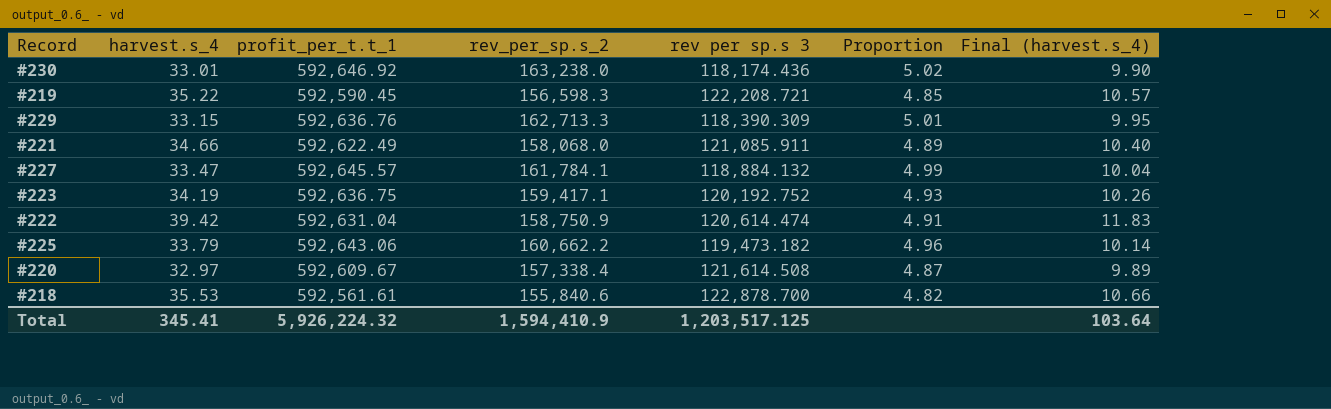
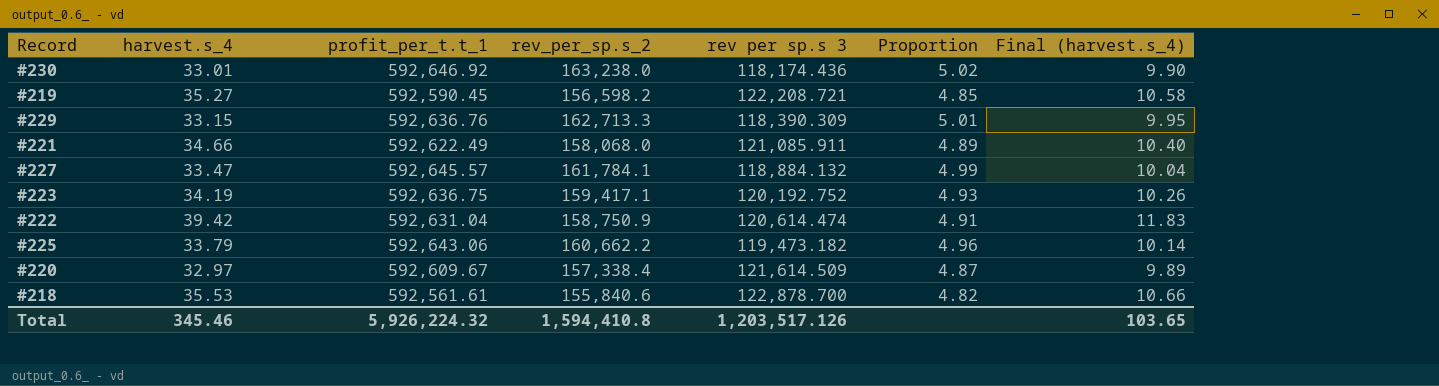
#219 | harvest.s_4: 35.22 -> 35.27
#219 | rev_per_sp.s_2: 156,598.3 -> 156,598.2
#219 | Final (harvest.s_4): 10.57 -> 10.58
#220 | rev per sp.s 3: 121,614.508 -> 121,614.509
Total | harvest.s_4: 345.41 -> 345.46
Total | rev_per_sp.s_2: 1,594,410.9 -> 1,594,410.8
Total | rev per sp.s 3: 1,203,517.125 -> 1,203,517.126
Total | Final (harvest.s_4): 103.64 -> 103.65

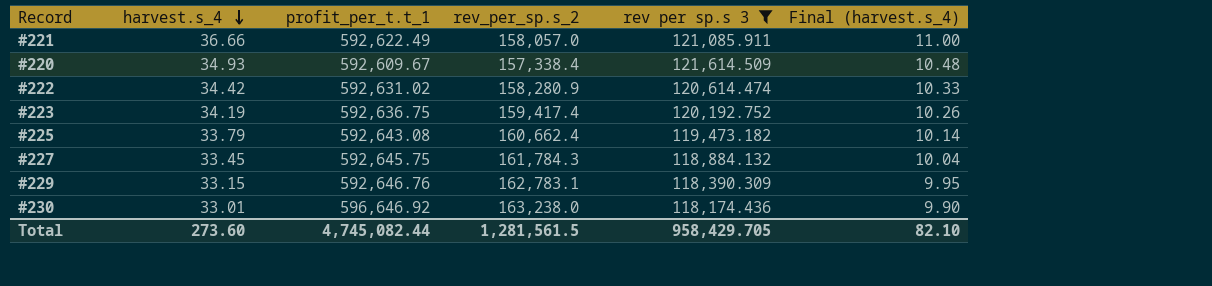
filter: none -> rev per sp.s 3 <= 121,614.509
row order: none -> harvest.s_4 descending
column Proportion | formula: [profit_per_t.t_1] / [rev per sp.s 3] -> none
#221 | harvest.s_4: 34.66 -> 36.66
#221 | rev_per_sp.s_2: 158,068.0 -> 158,057.0
#221 | Final (harvest.s_4): 10.40 -> 11.00
#220 | harvest.s_4: 32.97 -> 34.93
#220 | Final (harvest.s_4): 9.89 -> 10.48
#222 | harvest.s_4: 39.42 -> 34.42
#222 | profit_per_t.t_1: 592,631.04 -> 592,631.02
#222 | rev_per_sp.s_2: 158,750.9 -> 158,280.9
#222 | Final (harvest.s_4): 11.83 -> 10.33
#223 | rev_per_sp.s_2: 159,417.1 -> 159,417.4
#225 | profit_per_t.t_1: 592,643.06 -> 592,643.08
#225 | rev_per_sp.s_2: 160,662.2 -> 160,662.4
#227 | harvest.s_4: 33.47 -> 33.45
#227 | profit_per_t.t_1: 592,645.57 -> 592,645.75
#227 | rev_per_sp.s_2: 161,784.1 -> 161,784.3
#229 | profit_per_t.t_1: 592,636.76 -> 592,646.76
#229 | rev_per_sp.s_2: 162,713.3 -> 162,783.1
#230 | profit_per_t.t_1: 592,646.92 -> 596,646.92
Total | harvest.s_4: 345.46 -> 273.60
Total | profit_per_t.t_1: 5,926,224.32 -> 4,745,082.44
Total | rev_per_sp.s_2: 1,594,410.8 -> 1,281,561.5
Total | rev per sp.s 3: 1,203,517.126 -> 958,429.705
Total | Final (harvest.s_4): 103.65 -> 82.10

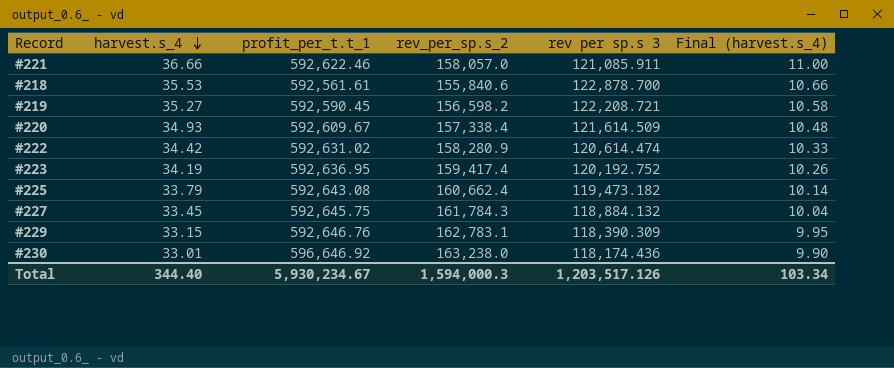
filter: rev per sp.s 3 <= 121,614.509 -> none
#221 | profit_per_t.t_1: 592,622.49 -> 592,622.46
#223 | profit_per_t.t_1: 592,636.75 -> 592,636.95
Total | harvest.s_4: 273.60 -> 344.40
Total | profit_per_t.t_1: 4,745,082.44 -> 5,930,234.67
Total | rev_per_sp.s_2: 1,281,561.5 -> 1,594,000.3
Total | rev per sp.s 3: 958,429.705 -> 1,203,517.126
Total | Final (harvest.s_4): 82.10 -> 103.34

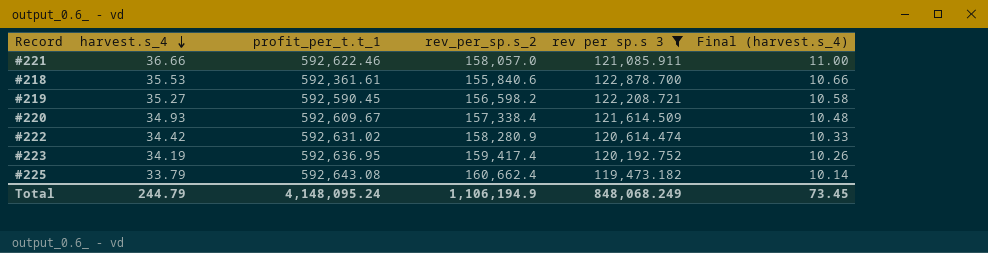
filter: none -> rev per sp.s 3 >= 119,473.182
#218 | profit_per_t.t_1: 592,561.61 -> 592,361.61
Total | harvest.s_4: 344.40 -> 244.79
Total | profit_per_t.t_1: 5,930,234.67 -> 4,148,095.24
Total | rev_per_sp.s_2: 1,594,000.3 -> 1,106,194.9
Total | rev per sp.s 3: 1,203,517.126 -> 848,068.249
Total | Final (harvest.s_4): 103.34 -> 73.45

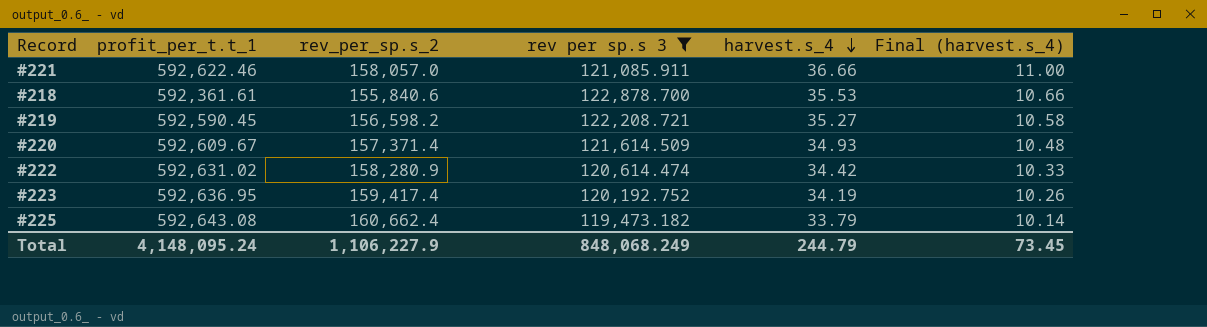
column harvest.s_4 | position: 2 -> 5
#220 | rev_per_sp.s_2: 157,338.4 -> 157,371.4
Total | rev_per_sp.s_2: 1,106,194.9 -> 1,106,227.9

